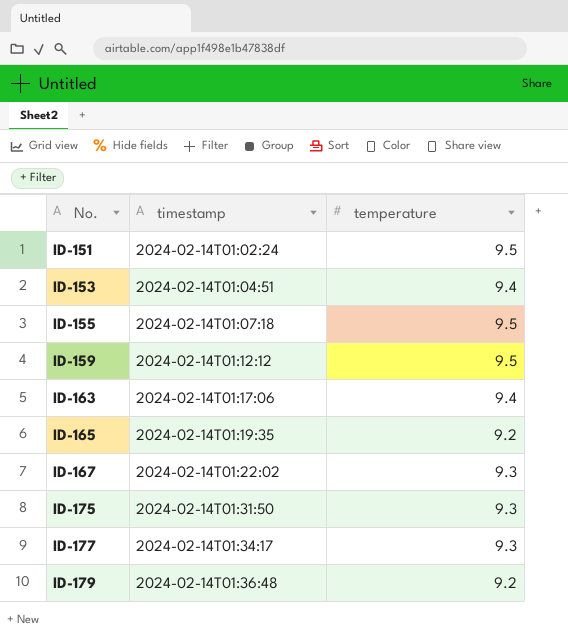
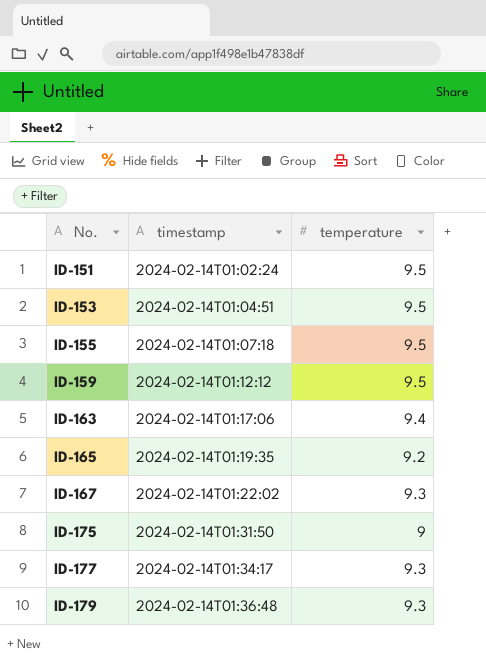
ID-153 | temperature: 9.4 -> 9.5
ID-175 | temperature: 9.3 -> 9
ID-179 | temperature: 9.2 -> 9.3

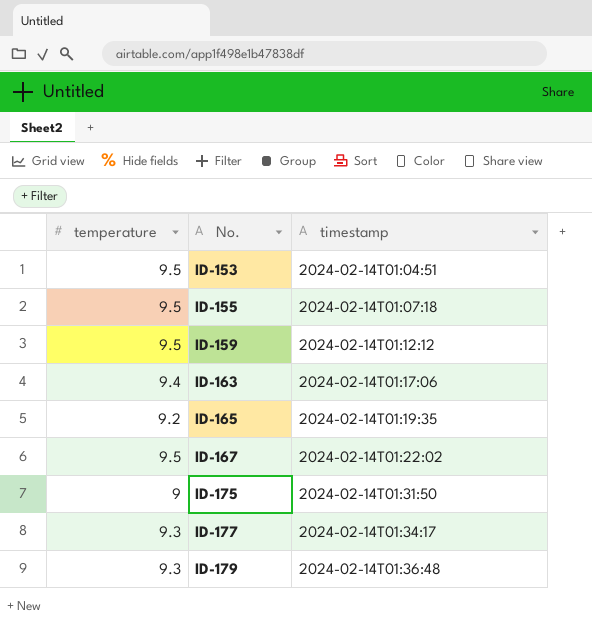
column temperature | position: 3 -> 1
row ID-151: 2024-02-14T01:02:24 | 9.5 -> none
ID-167 | temperature: 9.3 -> 9.5

